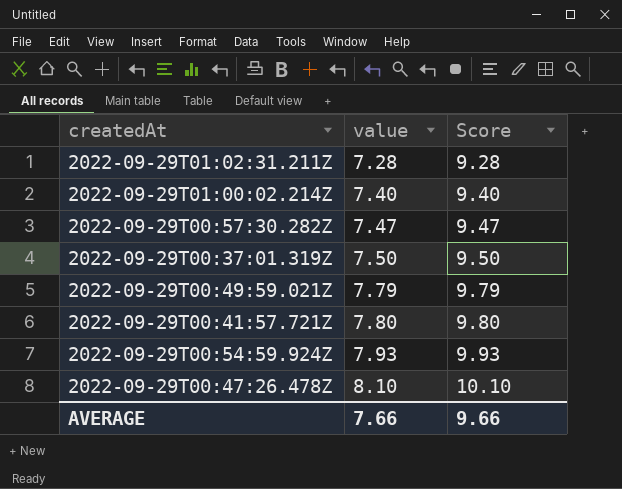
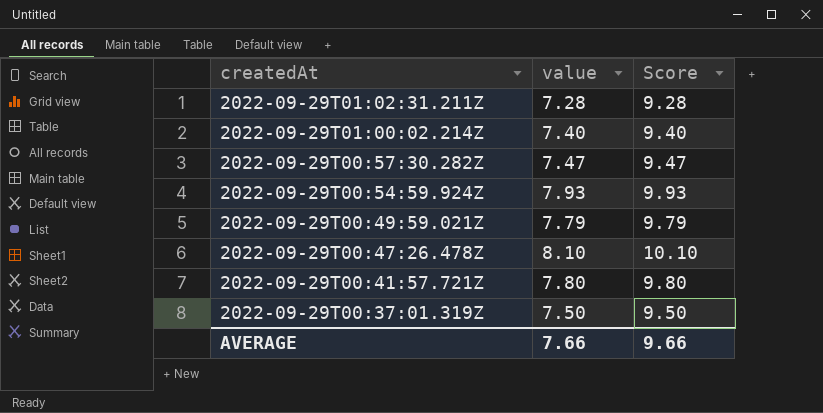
row order: value ascending -> createdAt descending

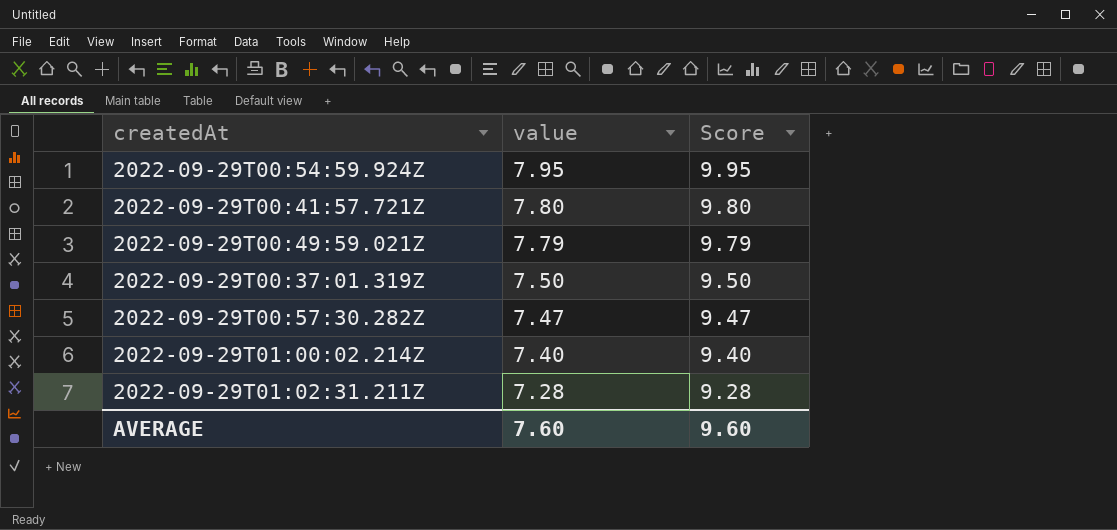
row order: createdAt descending -> value descending
row 2022-09-29T00:47:26.478Z: 8.10 | 10.10 -> none
2022-09-29T00:54:59.924Z | value: 7.93 -> 7.95
2022-09-29T00:54:59.924Z | Score: 9.93 -> 9.95
AVERAGE | value: 7.66 -> 7.60
AVERAGE | Score: 9.66 -> 9.60

